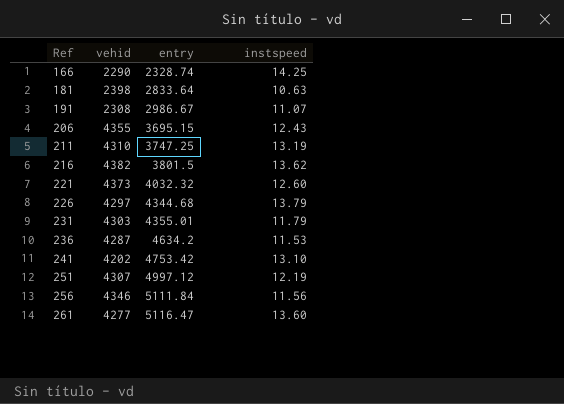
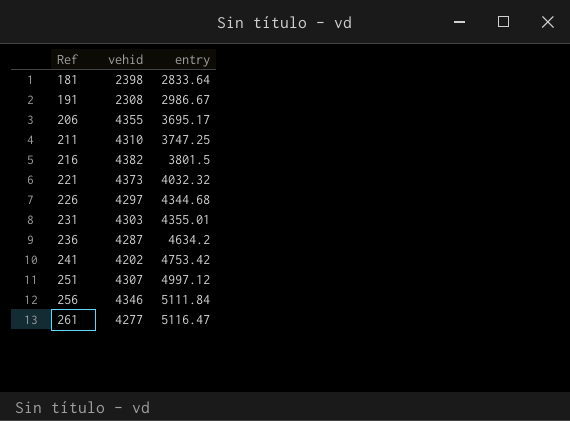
column instspeed | position: 4 -> none
row 166: 2290 | 2328.74 | 14.25 -> none
206 | entry: 3695.15 -> 3695.17

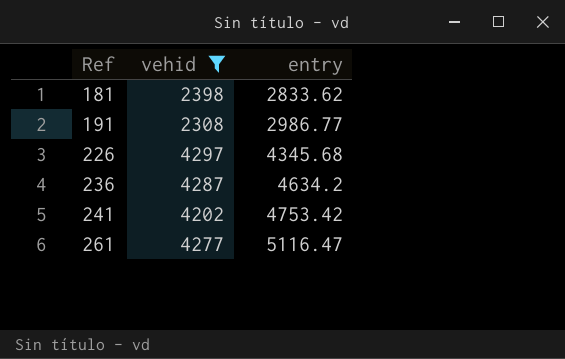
filter: none -> vehid <= 4297
181 | entry: 2833.64 -> 2833.62
191 | entry: 2986.67 -> 2986.77
226 | entry: 4344.68 -> 4345.68

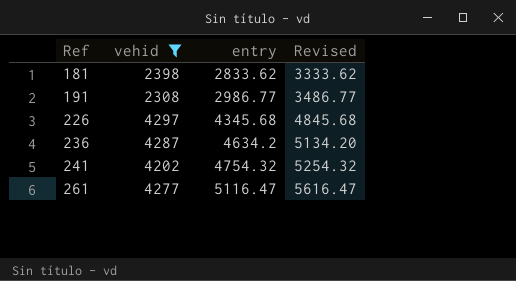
column Revised | formula: none -> [entry] + 500
241 | entry: 4753.42 -> 4754.32

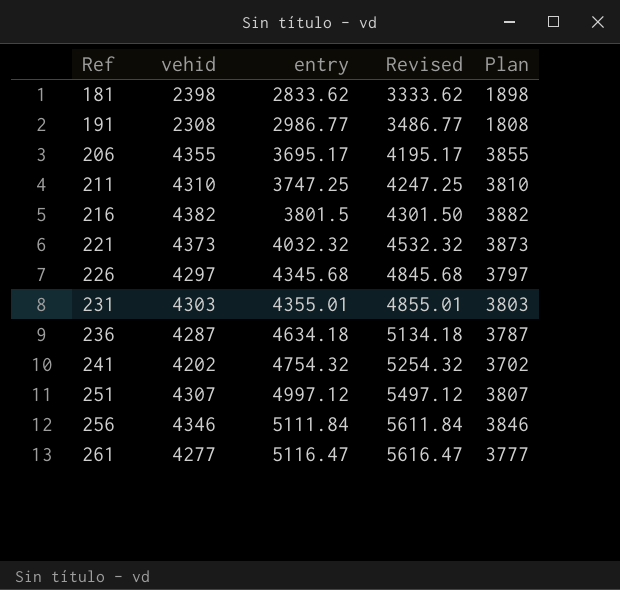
filter: vehid <= 4297 -> none
column Plan | formula: none -> [vehid] - 500
236 | entry: 4634.2 -> 4634.18
236 | Revised: 5134.20 -> 5134.18

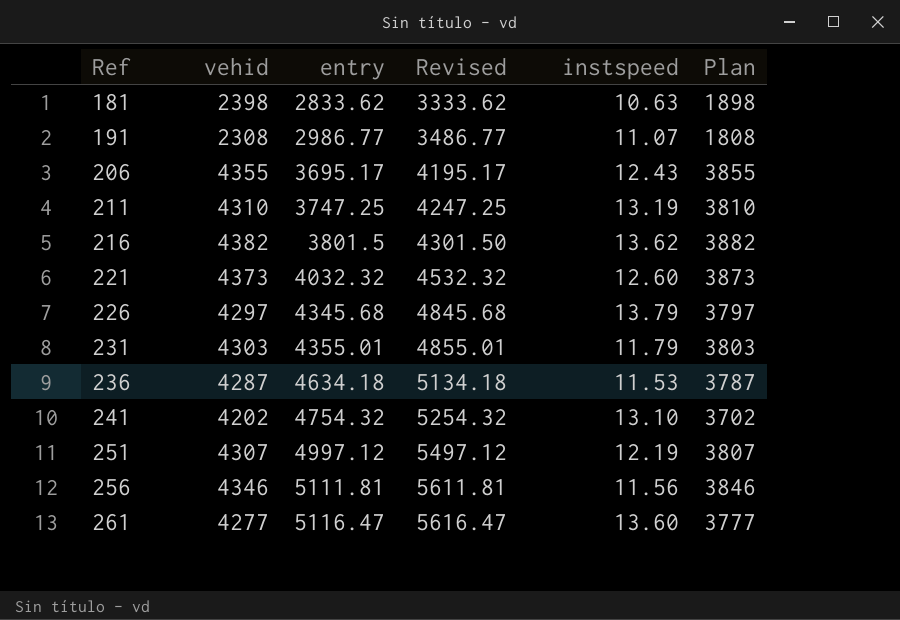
column instspeed | position: none -> 5
256 | entry: 5111.84 -> 5111.81
256 | Revised: 5611.84 -> 5611.81

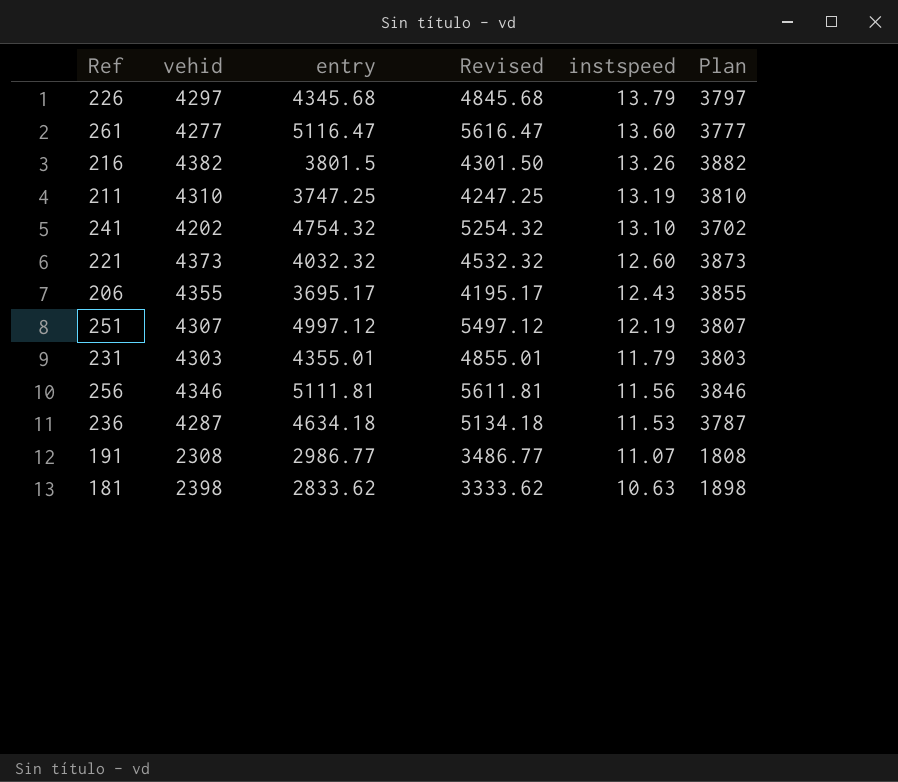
row order: Ref ascending -> instspeed descending
216 | instspeed: 13.62 -> 13.26

